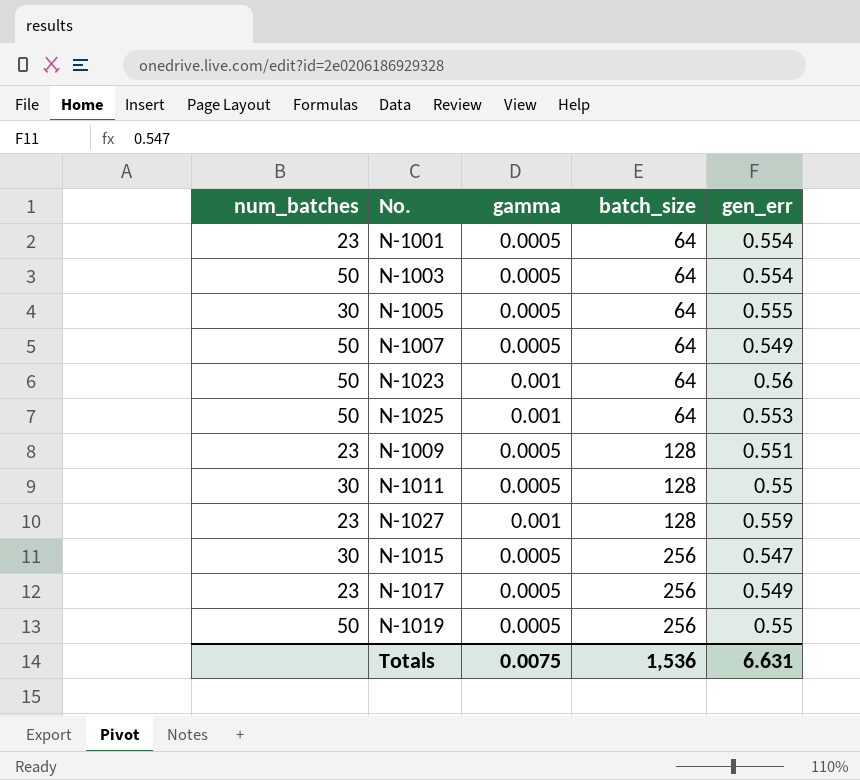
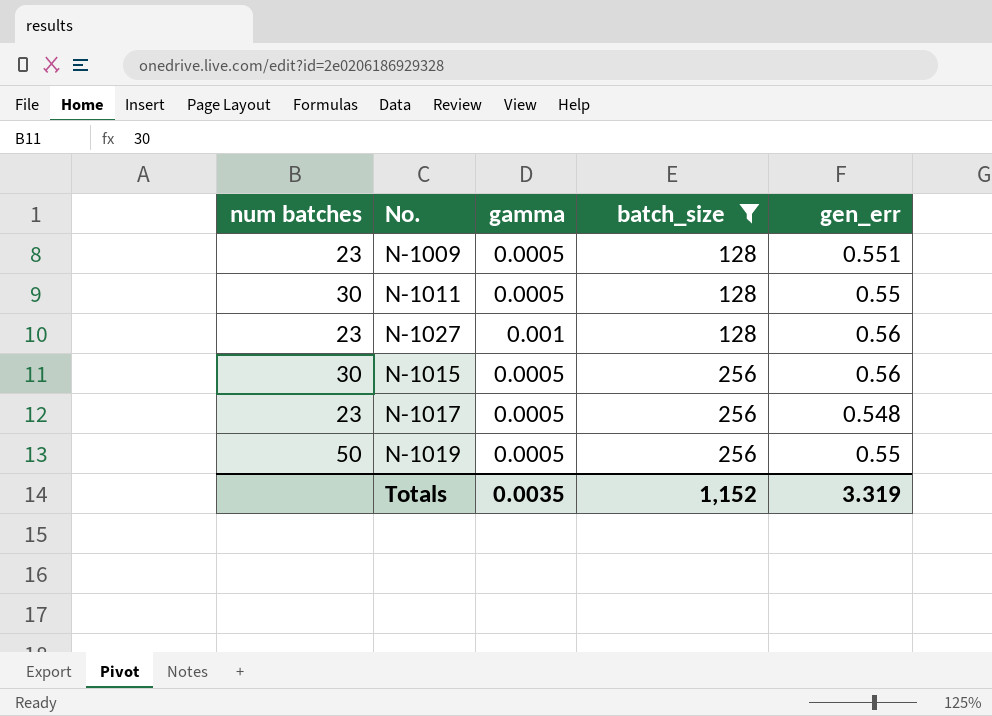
filter: none -> batch_size != 64
column name: num_batches -> num batches
N-1027 | gen_err: 0.559 -> 0.56
N-1015 | gen_err: 0.547 -> 0.56
N-1017 | gen_err: 0.549 -> 0.548
Totals | gamma: 0.0075 -> 0.0035
Totals | batch_size: 1,536 -> 1,152
Totals | gen_err: 6.631 -> 3.319

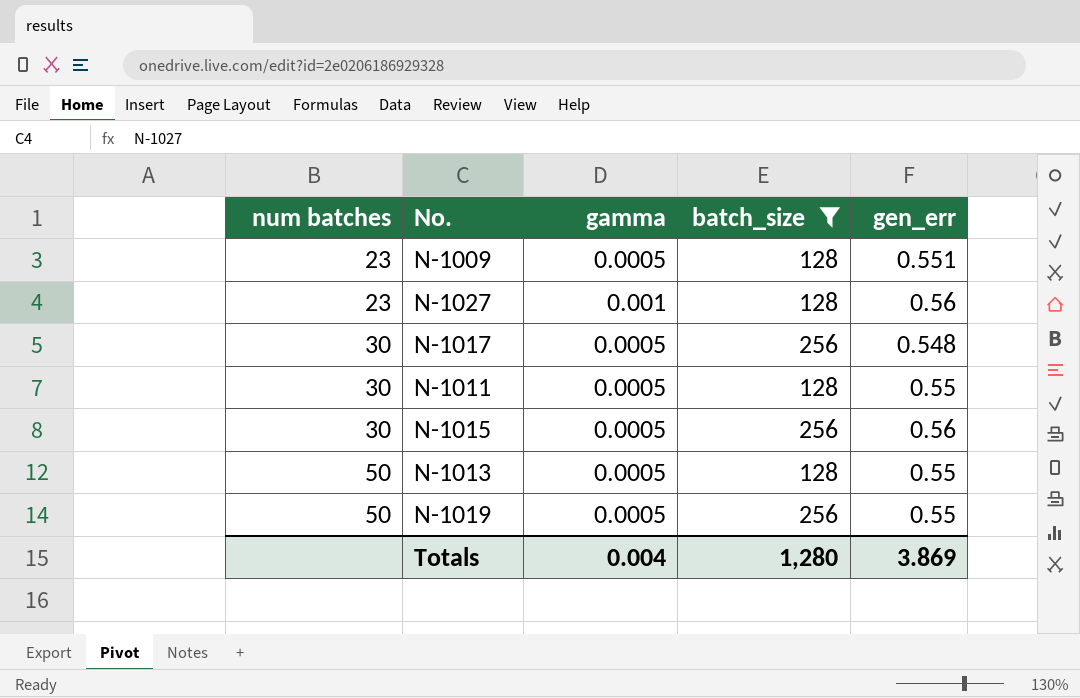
row order: batch_size ascending -> num batches ascending
N-1017 | num batches: 23 -> 30
row N-1013: none -> 50 | 0.0005 | 128 | 0.55
Totals | gamma: 0.0035 -> 0.004
Totals | batch_size: 1,152 -> 1,280
Totals | gen_err: 3.319 -> 3.869

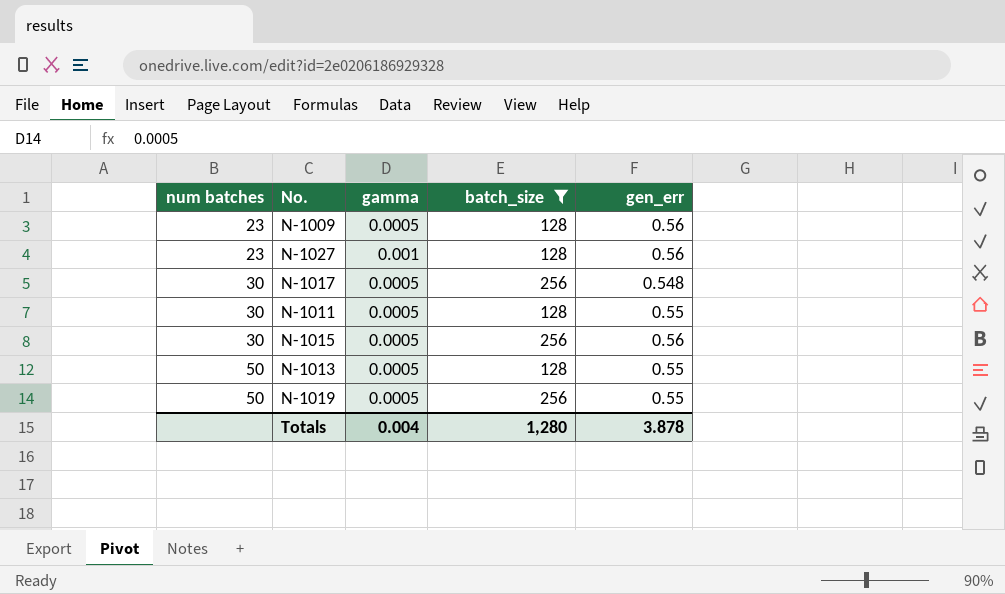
N-1009 | gen_err: 0.551 -> 0.56
Totals | gen_err: 3.869 -> 3.878

